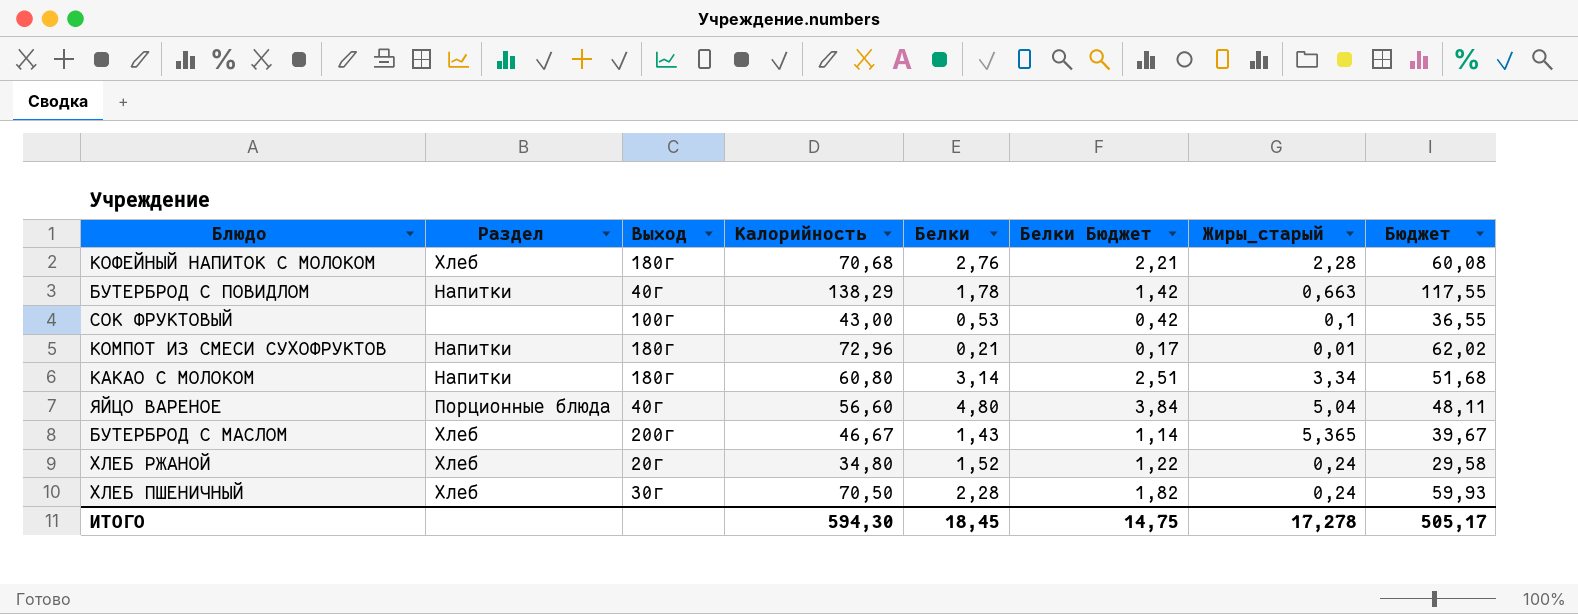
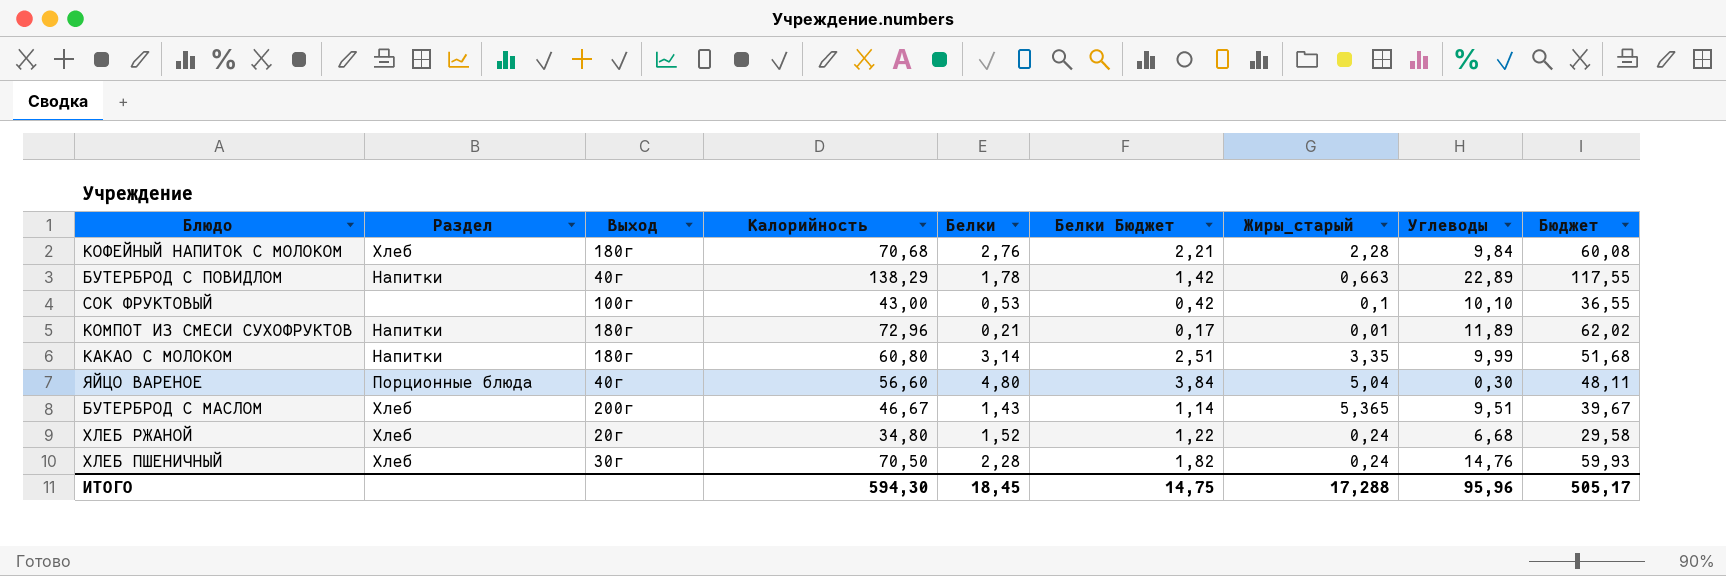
column Углеводы | position: none -> 8
КАКАО С МОЛОКОМ | Жиры_старый: 3,34 -> 3,35
ИТОГО | Жиры_старый: 17,278 -> 17,288

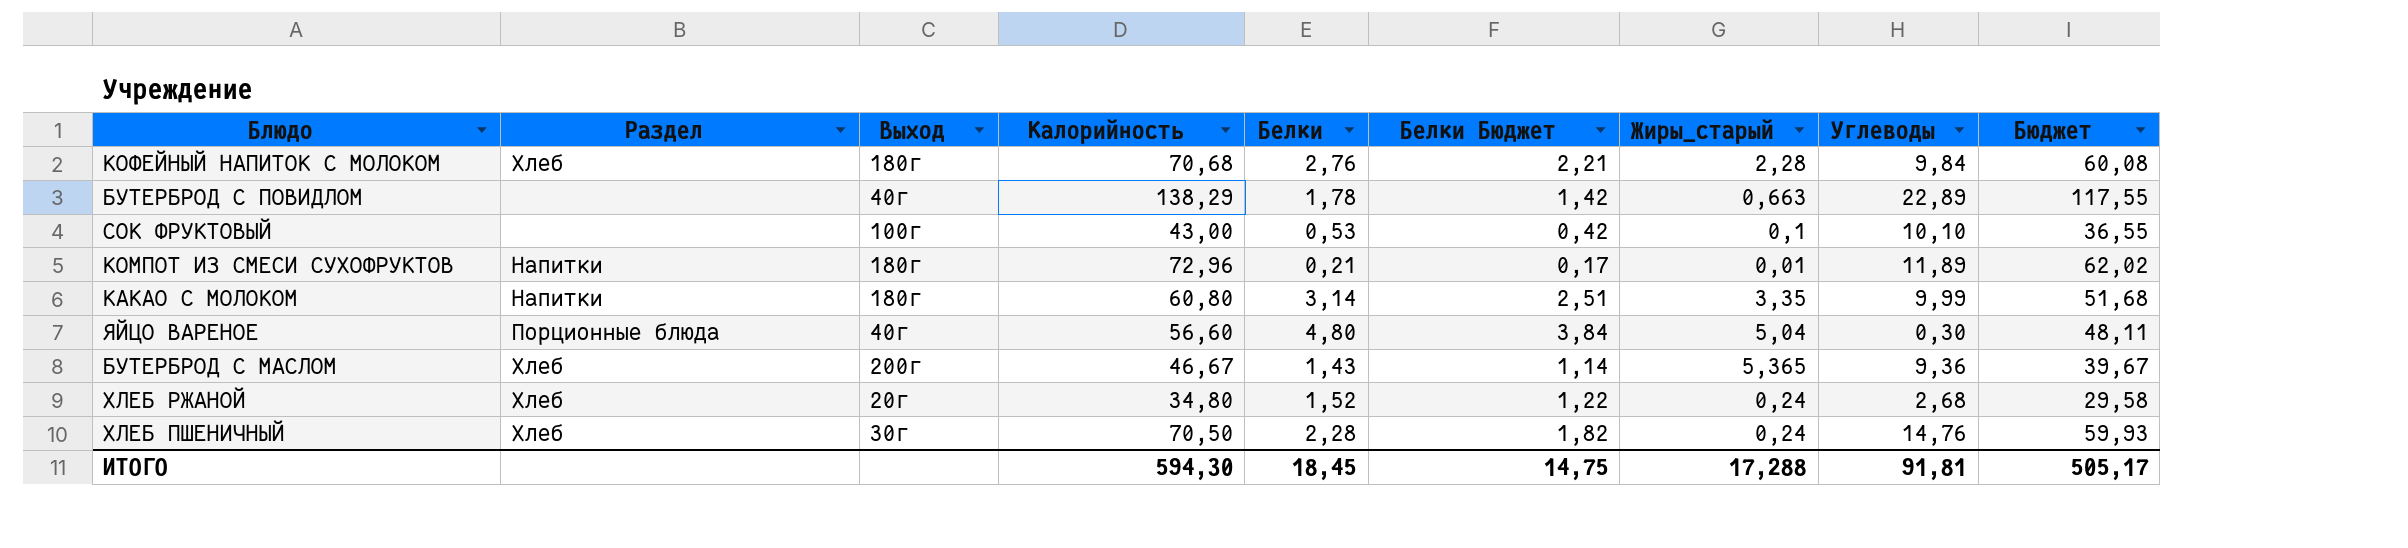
БУТЕРБРОД С ПОВИДЛОМ | Раздел: Напитки -> none
БУТЕРБРОД С МАСЛОМ | Углеводы: 9,51 -> 9,36
ХЛЕБ РЖАНОЙ | Углеводы: 6,68 -> 2,68
ИТОГО | Углеводы: 95,96 -> 91,81

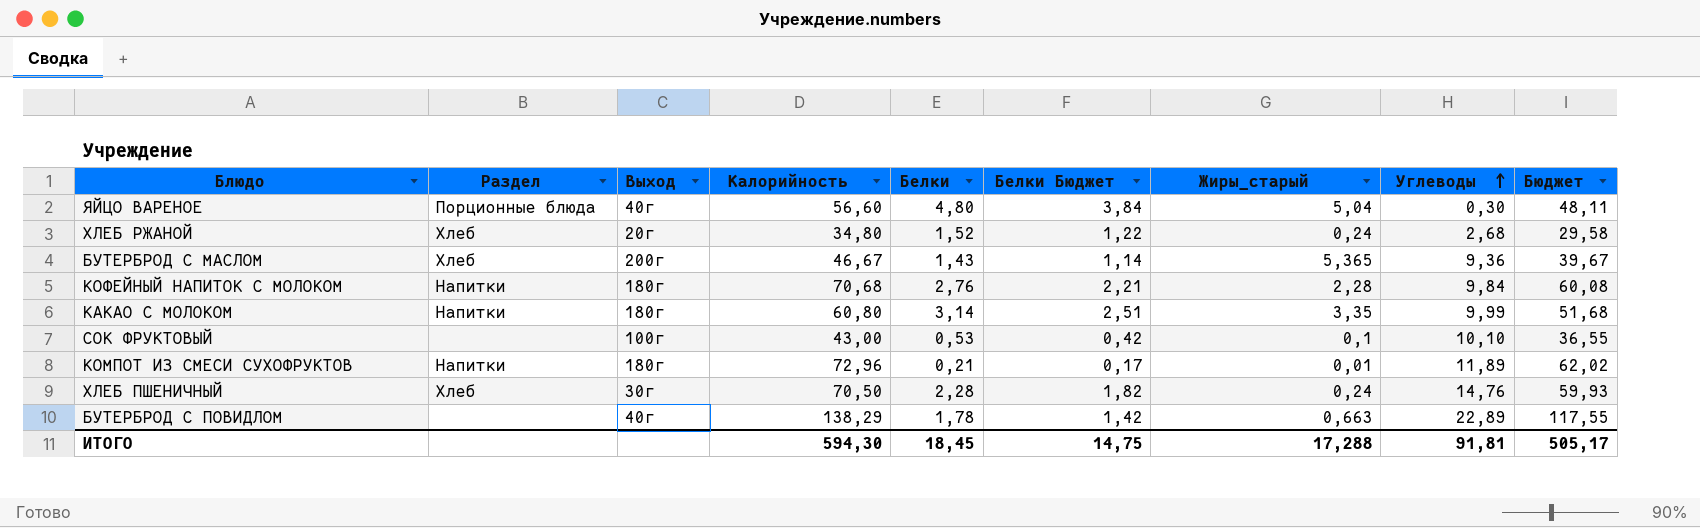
row order: none -> Углеводы ascending
КОФЕЙНЫЙ НАПИТОК С МОЛОКОМ | Раздел: Хлеб -> Напитки

